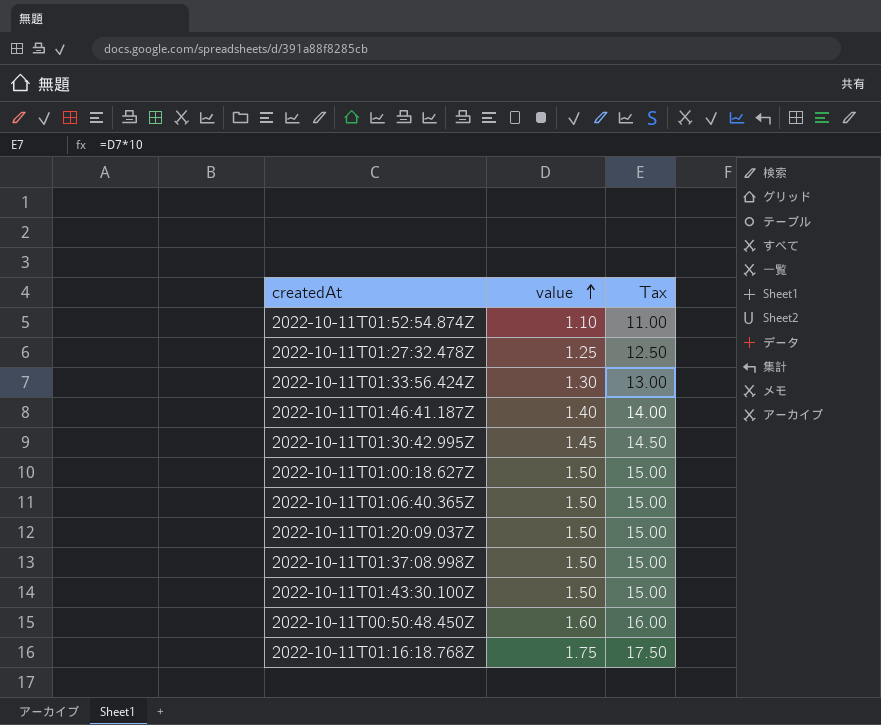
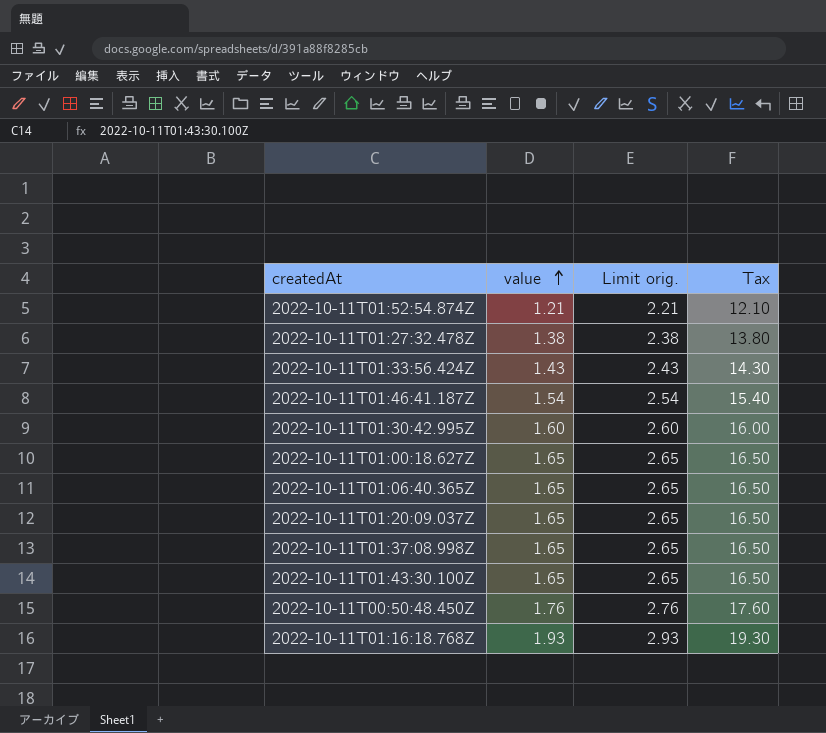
column Limit orig. | formula: none -> [value] + 1
2022-10-11T01:52:54.874Z | value: 1.10 -> 1.21
2022-10-11T01:52:54.874Z | Tax: 11.00 -> 12.10
2022-10-11T01:27:32.478Z | value: 1.25 -> 1.38
2022-10-11T01:27:32.478Z | Tax: 12.50 -> 13.80
2022-10-11T01:33:56.424Z | value: 1.30 -> 1.43
2022-10-11T01:33:56.424Z | Tax: 13.00 -> 14.30
2022-10-11T01:46:41.187Z | value: 1.40 -> 1.54
2022-10-11T01:46:41.187Z | Tax: 14.00 -> 15.40
2022-10-11T01:30:42.995Z | value: 1.45 -> 1.60
2022-10-11T01:30:42.995Z | Tax: 14.50 -> 16.00
2022-10-11T01:00:18.627Z | value: 1.50 -> 1.65
2022-10-11T01:00:18.627Z | Tax: 15.00 -> 16.50
2022-10-11T01:06:40.365Z | value: 1.50 -> 1.65
2022-10-11T01:06:40.365Z | Tax: 15.00 -> 16.50
2022-10-11T01:20:09.037Z | value: 1.50 -> 1.65
2022-10-11T01:20:09.037Z | Tax: 15.00 -> 16.50
2022-10-11T01:37:08.998Z | value: 1.50 -> 1.65
2022-10-11T01:37:08.998Z | Tax: 15.00 -> 16.50
2022-10-11T01:43:30.100Z | value: 1.50 -> 1.65
2022-10-11T01:43:30.100Z | Tax: 15.00 -> 16.50
2022-10-11T00:50:48.450Z | value: 1.60 -> 1.76
2022-10-11T00:50:48.450Z | Tax: 16.00 -> 17.60
2022-10-11T01:16:18.768Z | value: 1.75 -> 1.93
2022-10-11T01:16:18.768Z | Tax: 17.50 -> 19.30

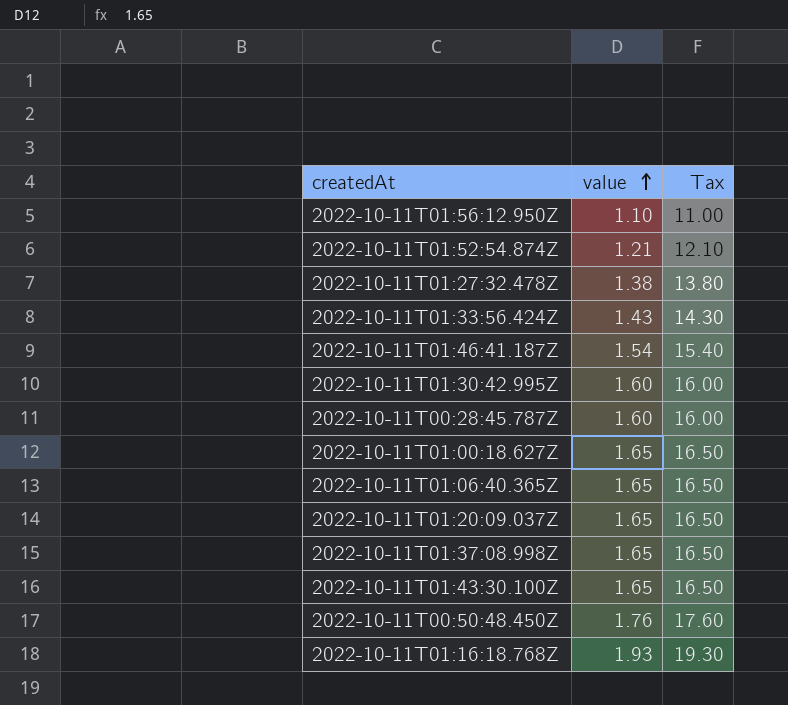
column Limit orig. | formula: [value] + 1 -> none
row 2022-10-11T01:56:12.950Z: none -> 1.10 | 11.00
row 2022-10-11T00:28:45.787Z: none -> 1.60 | 16.00

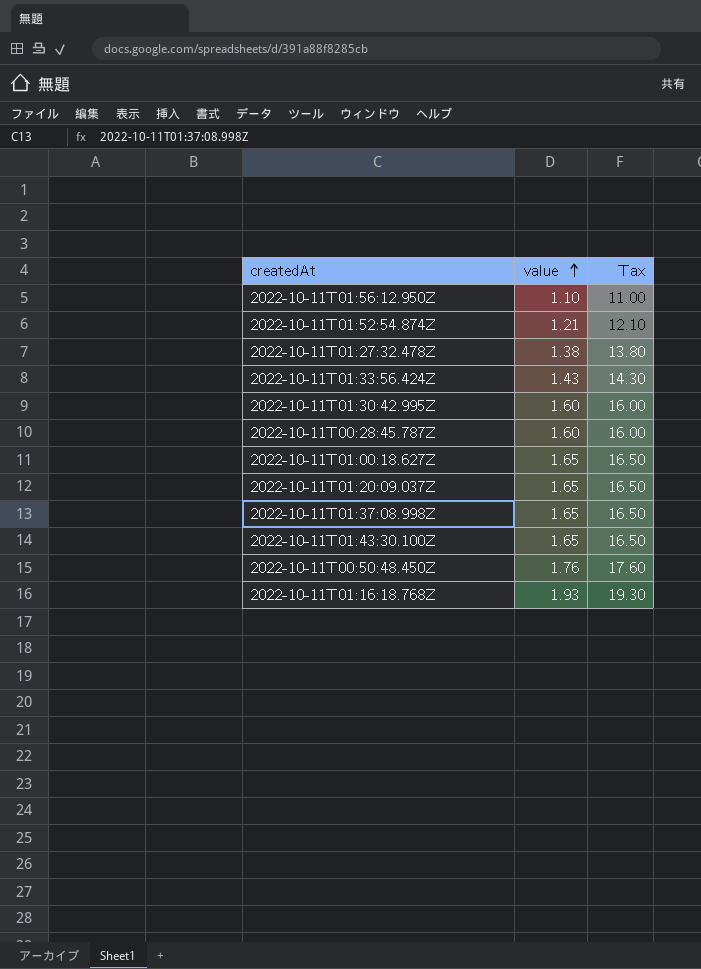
row 2022-10-11T01:46:41.187Z: 1.54 | 15.40 -> none
row 2022-10-11T01:06:40.365Z: 1.65 | 16.50 -> none

